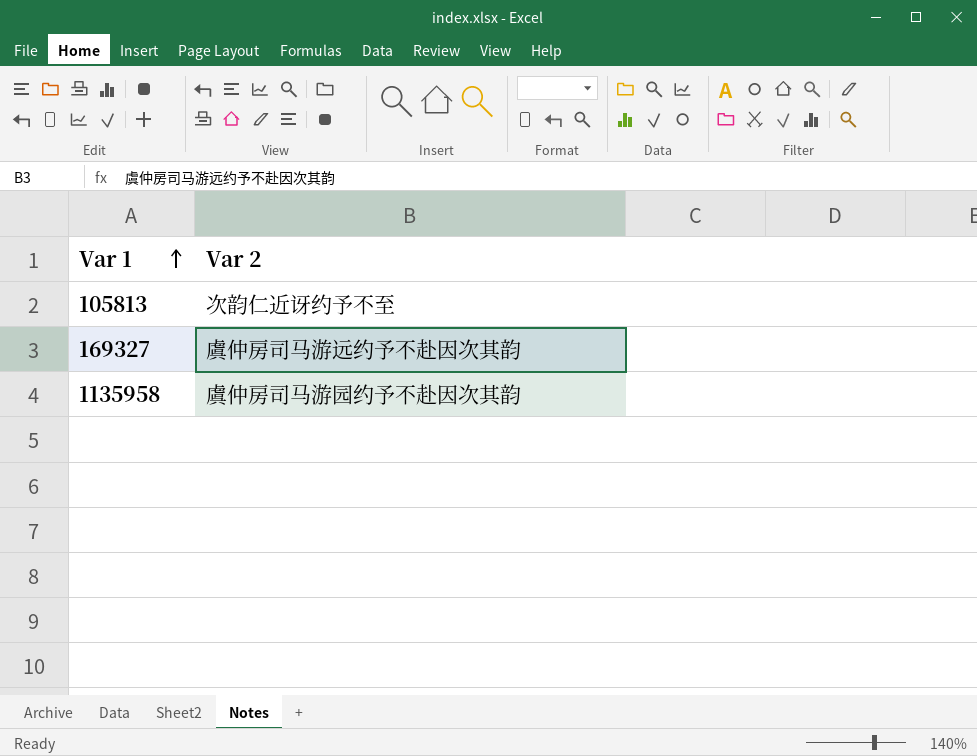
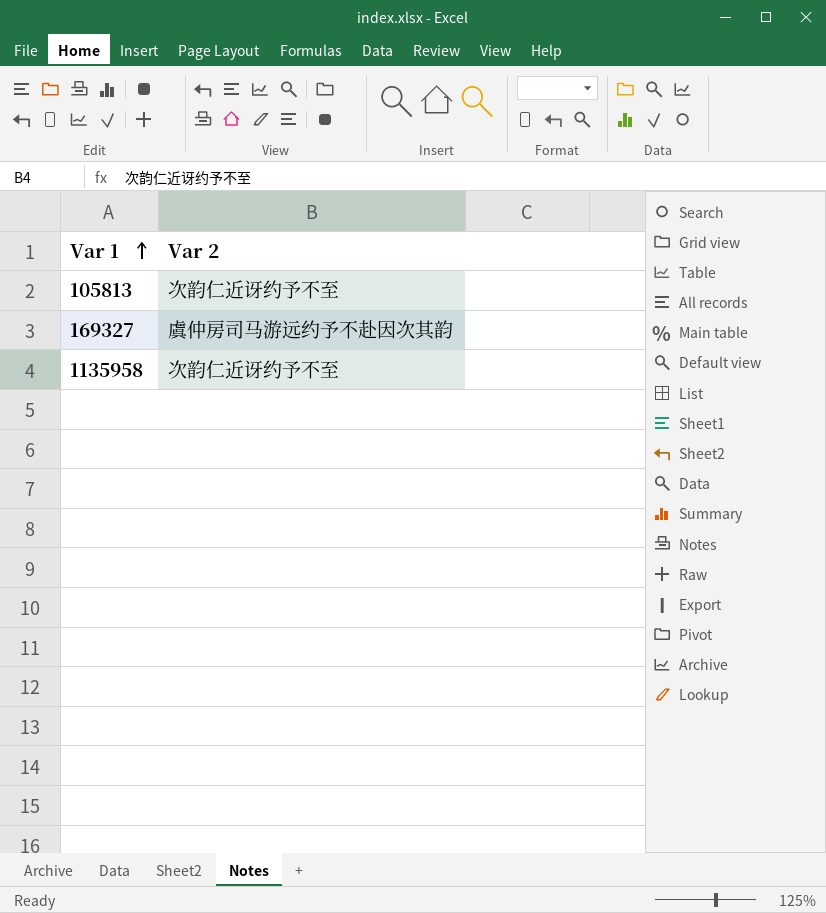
1135958 | Var 2: 虞仲房司马游园约予不赴因次其韵 -> 次韵仁近讶约予不至

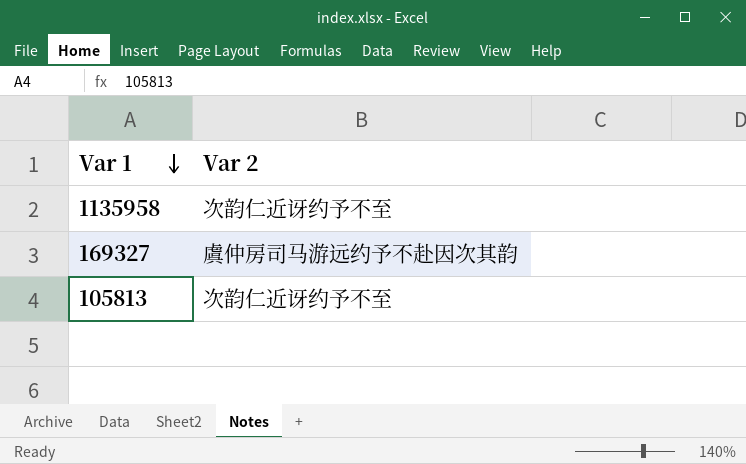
row order: Var 1 ascending -> Var 1 descending

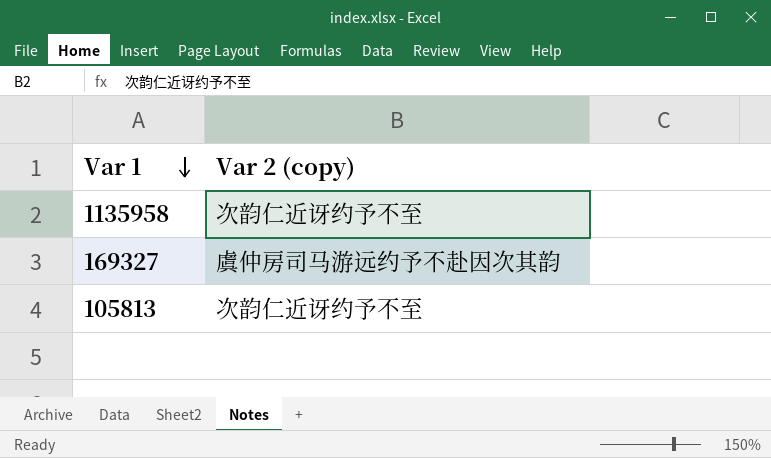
column name: Var 2 -> Var 2 (copy)

